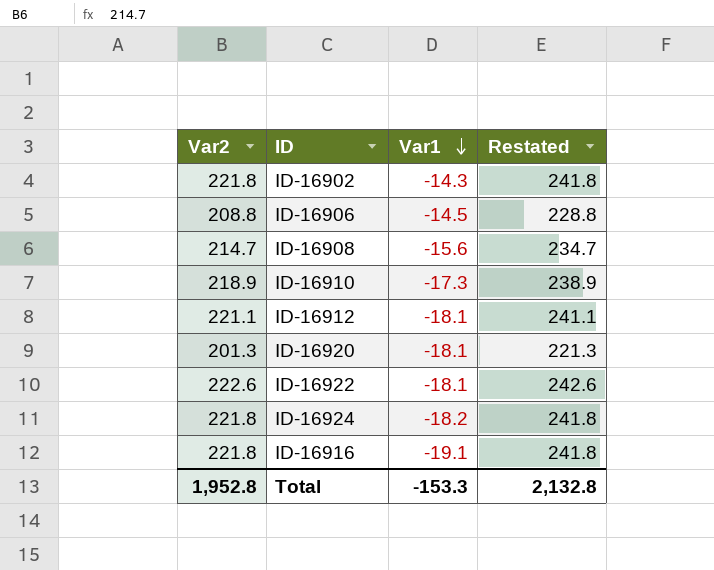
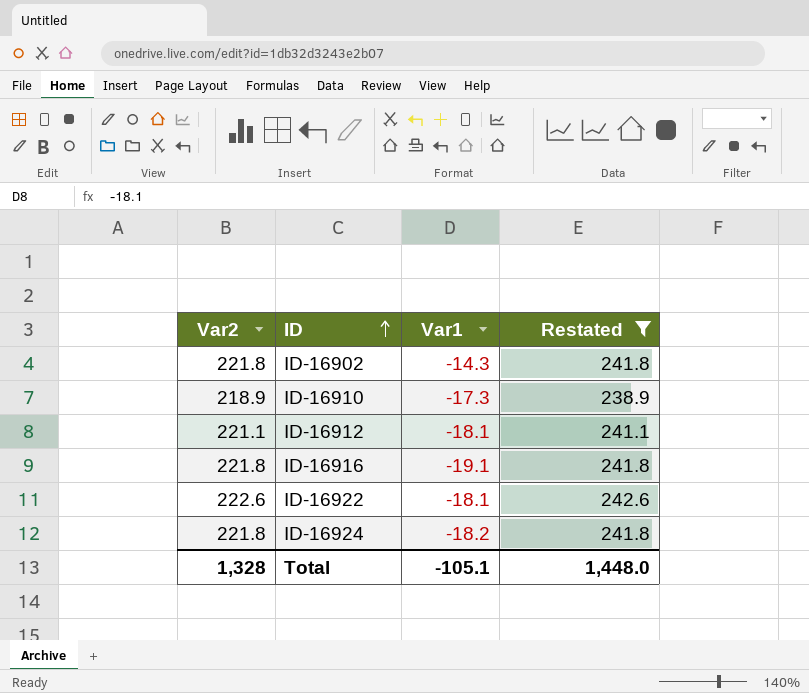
filter: none -> Restated >= 238.9
row order: Var1 descending -> ID ascending
Total | Var2: 1,952.8 -> 1,328
Total | Var1: -153.3 -> -105.1
Total | Restated: 2,132.8 -> 1,448.0

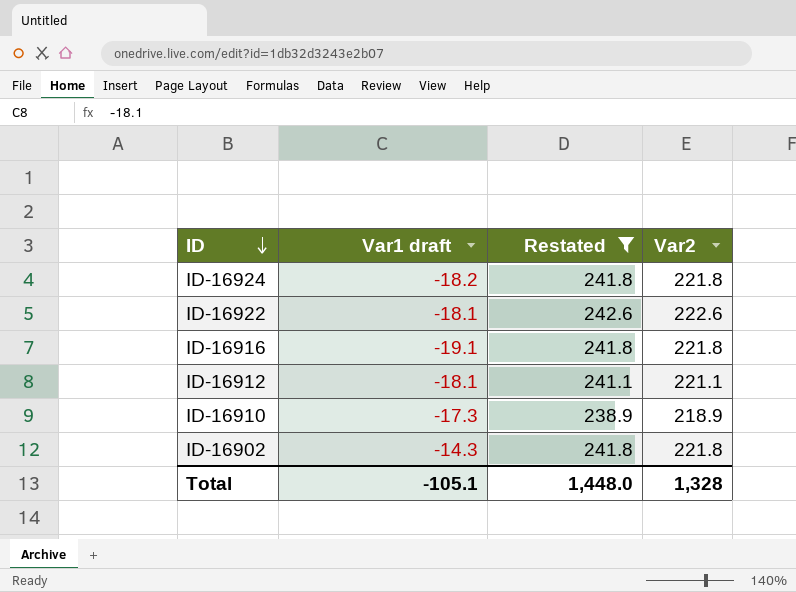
row order: ID ascending -> ID descending
column name: Var1 -> Var1 draft
column Var2 | position: 1 -> 4

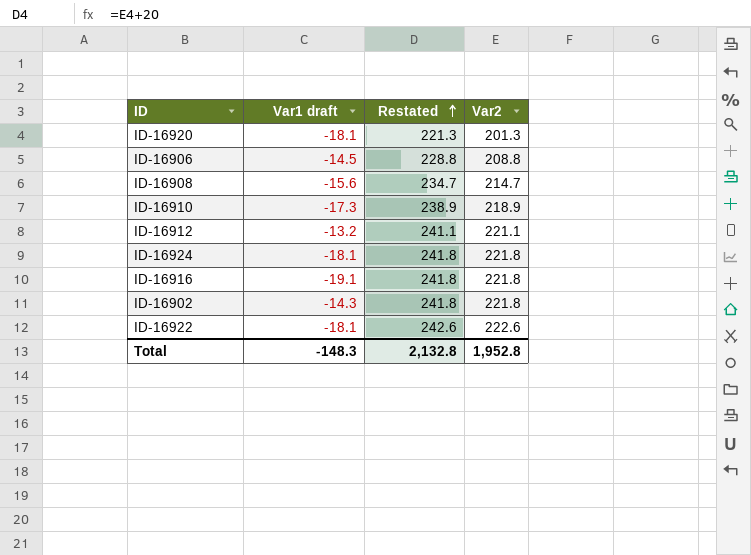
filter: Restated >= 238.9 -> none
row order: ID descending -> Restated ascending
ID-16912 | Var1 draft: -18.1 -> -13.2
ID-16924 | Var1 draft: -18.2 -> -18.1
Total | Var1 draft: -105.1 -> -148.3
Total | Restated: 1,448.0 -> 2,132.8
Total | Var2: 1,328 -> 1,952.8

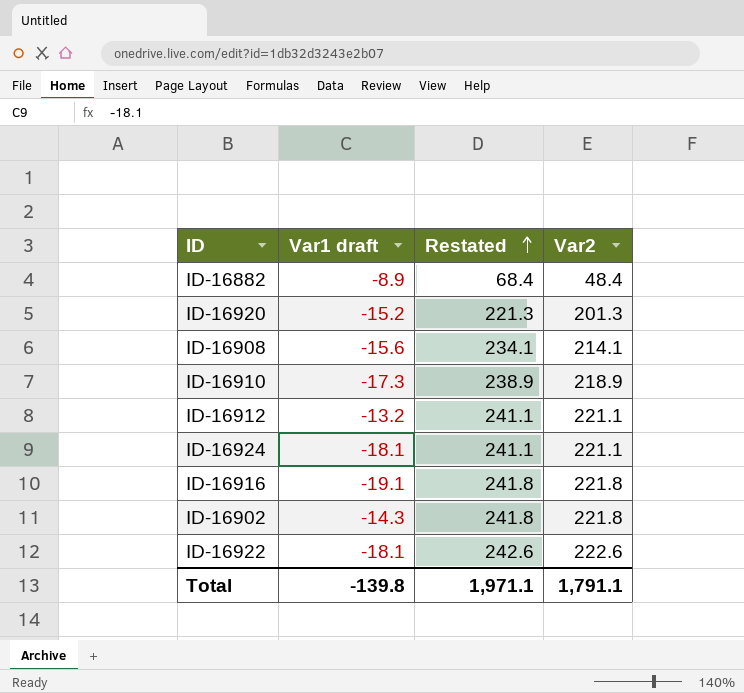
row ID-16906: -14.5 | 228.8 | 208.8 -> none
row ID-16882: none -> -8.9 | 68.4 | 48.4
ID-16920 | Var1 draft: -18.1 -> -15.2
ID-16908 | Restated: 234.7 -> 234.1
ID-16908 | Var2: 214.7 -> 214.1
ID-16924 | Restated: 241.8 -> 241.1
ID-16924 | Var2: 221.8 -> 221.1
Total | Var1 draft: -148.3 -> -139.8
Total | Restated: 2,132.8 -> 1,971.1
Total | Var2: 1,952.8 -> 1,791.1

